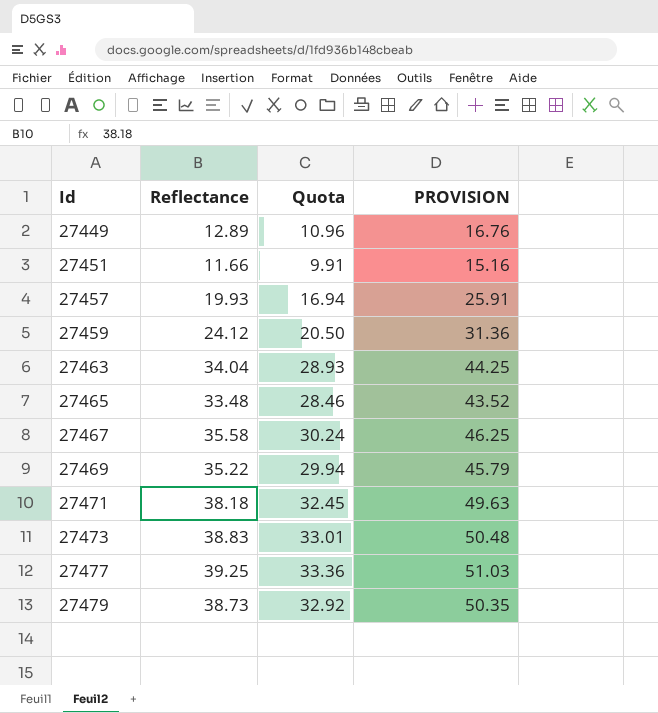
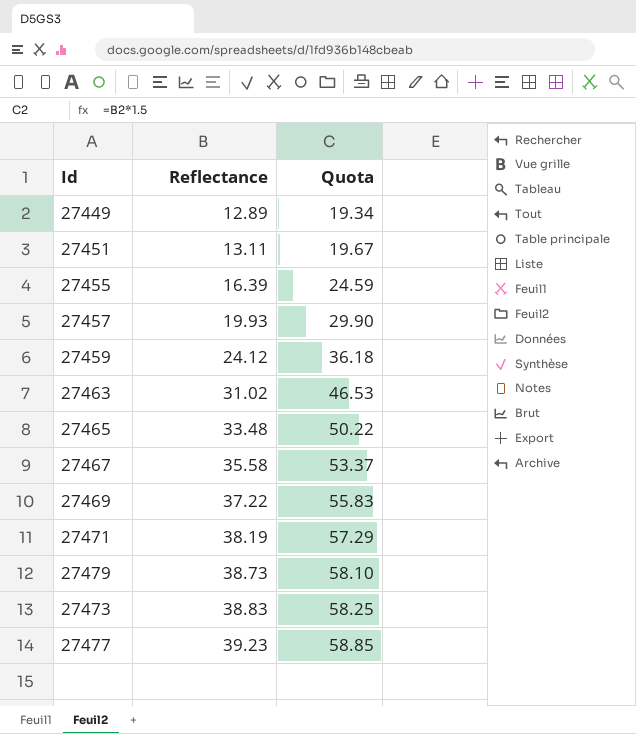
row order: Id ascending -> Reflectance ascending
column PROVISION | formula: [Reflectance] * 1.3 -> none
column Quota | formula: [Reflectance] * 0.85 -> [Reflectance] * 1.5
27451 | Reflectance: 11.66 -> 13.11
row 27455: none -> 16.39 | 24.59
27463 | Reflectance: 34.04 -> 31.02
27469 | Reflectance: 35.22 -> 37.22
27471 | Reflectance: 38.18 -> 38.19
27477 | Reflectance: 39.25 -> 39.23

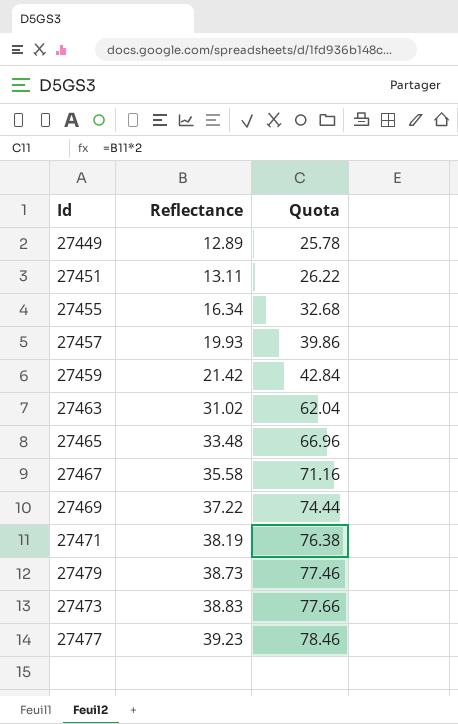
column Quota | formula: [Reflectance] * 1.5 -> [Reflectance] * 2
27455 | Reflectance: 16.39 -> 16.34
27459 | Reflectance: 24.12 -> 21.42

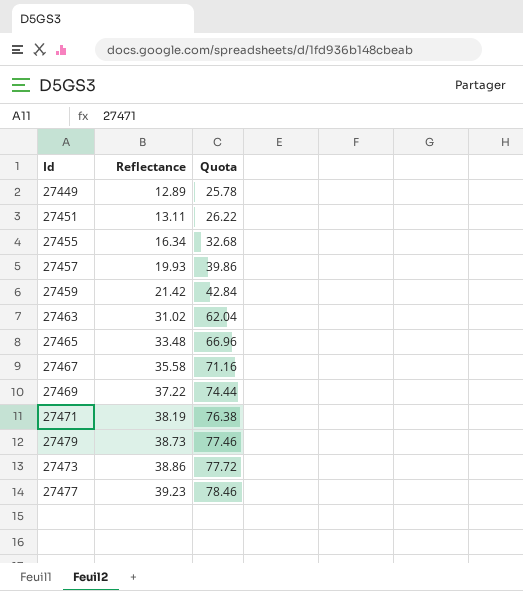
27473 | Reflectance: 38.83 -> 38.86
27473 | Quota: 77.66 -> 77.72

